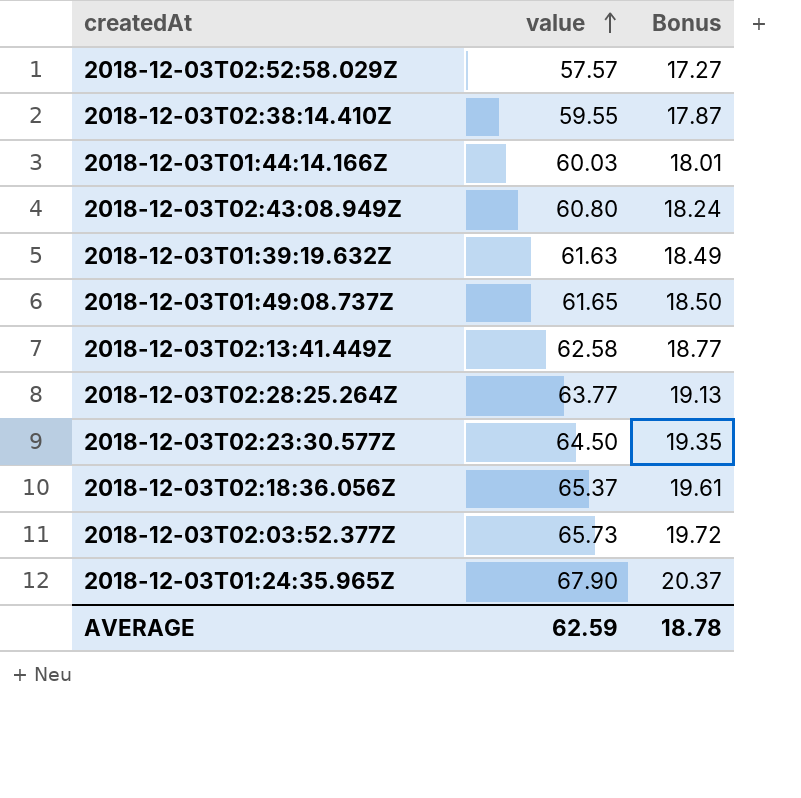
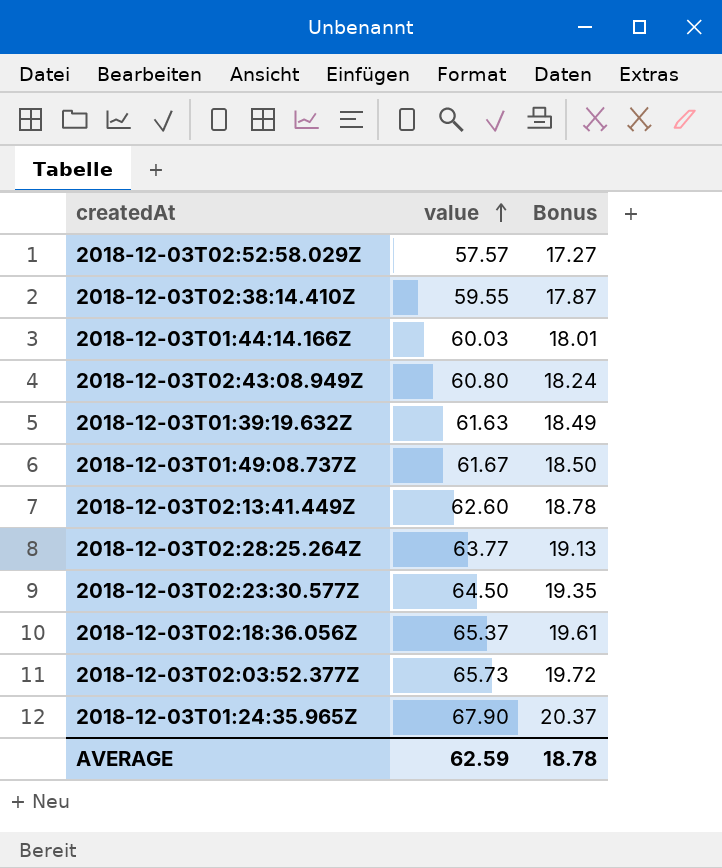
2018-12-03T01:49:08.737Z | value: 61.65 -> 61.67
2018-12-03T02:13:41.449Z | value: 62.58 -> 62.60
2018-12-03T02:13:41.449Z | Bonus: 18.77 -> 18.78

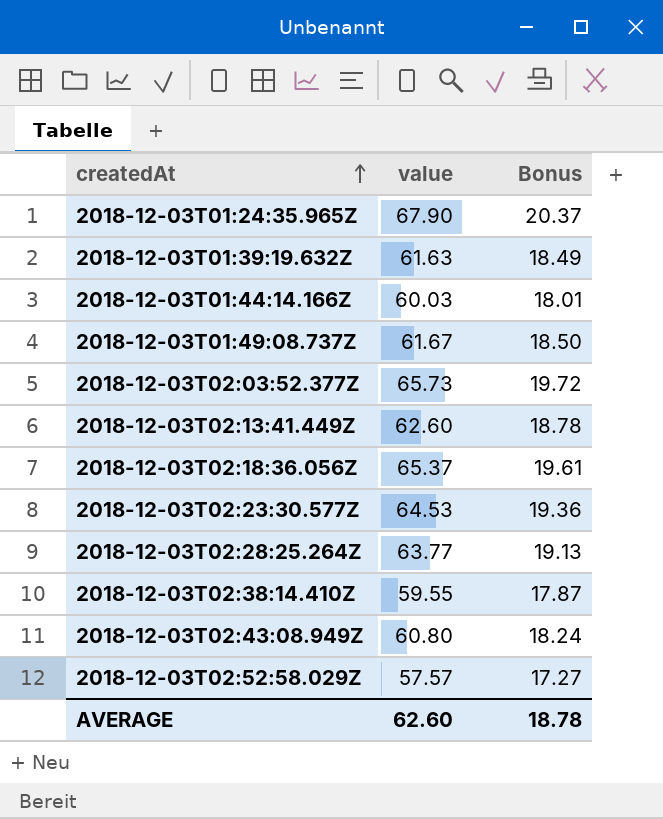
row order: value ascending -> createdAt ascending
2018-12-03T02:23:30.577Z | value: 64.50 -> 64.53
2018-12-03T02:23:30.577Z | Bonus: 19.35 -> 19.36
AVERAGE | value: 62.59 -> 62.60

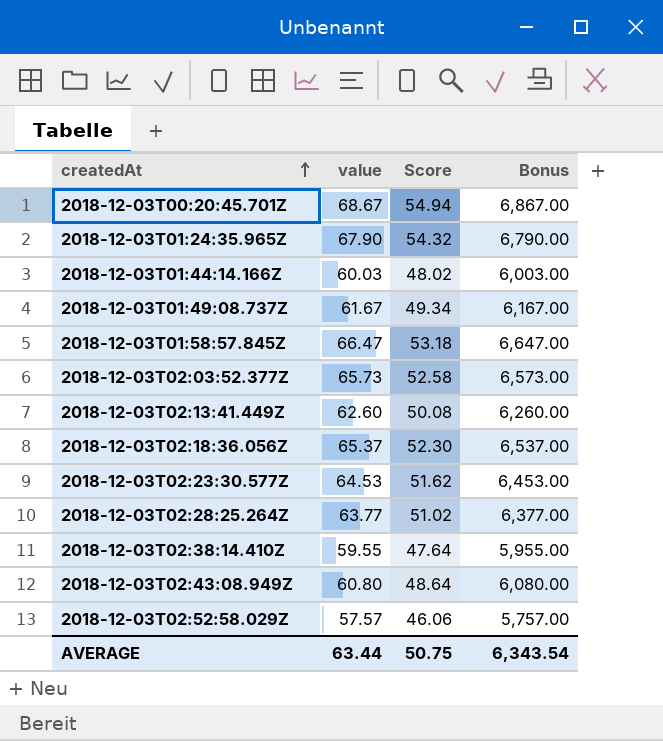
column Score | formula: none -> [value] * 0.8
column Bonus | formula: [value] * 0.3 -> [value] * 100
row 2018-12-03T01:39:19.632Z: 61.63 | 18.49 -> none
row 2018-12-03T00:20:45.701Z: none -> 68.67 | 54.94 | 6,867.00
row 2018-12-03T01:58:57.845Z: none -> 66.47 | 53.18 | 6,647.00
AVERAGE | value: 62.60 -> 63.44
AVERAGE | Bonus: 18.78 -> 6,343.54

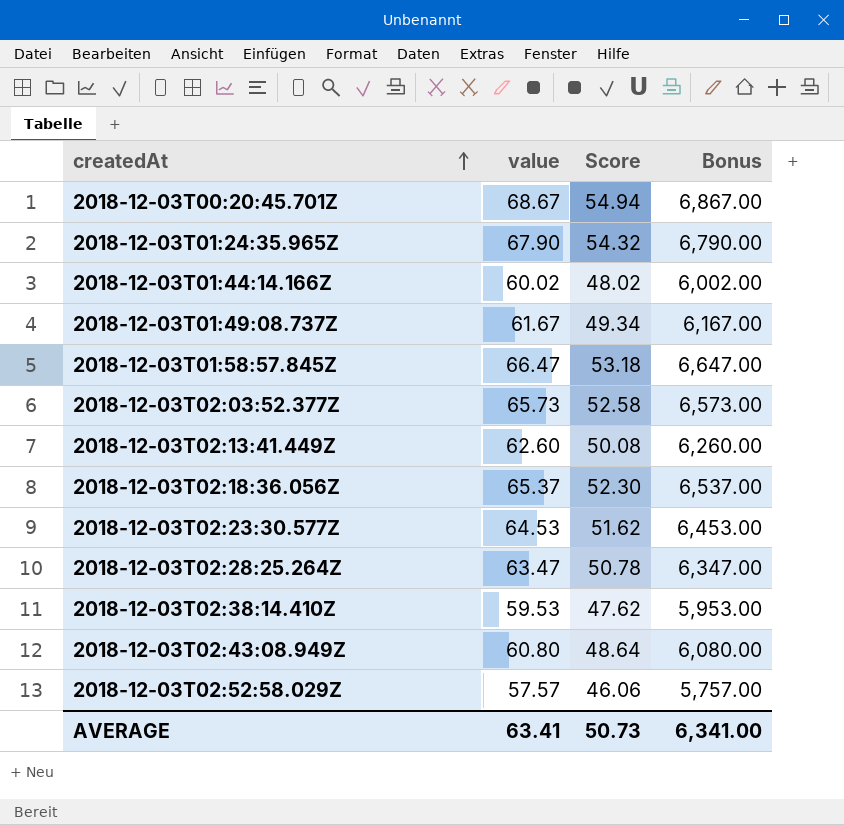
2018-12-03T01:44:14.166Z | value: 60.03 -> 60.02
2018-12-03T01:44:14.166Z | Bonus: 6,003.00 -> 6,002.00
2018-12-03T02:28:25.264Z | value: 63.77 -> 63.47
2018-12-03T02:28:25.264Z | Score: 51.02 -> 50.78
2018-12-03T02:28:25.264Z | Bonus: 6,377.00 -> 6,347.00
2018-12-03T02:38:14.410Z | value: 59.55 -> 59.53
2018-12-03T02:38:14.410Z | Score: 47.64 -> 47.62
2018-12-03T02:38:14.410Z | Bonus: 5,955.00 -> 5,953.00
AVERAGE | value: 63.44 -> 63.41
AVERAGE | Score: 50.75 -> 50.73
AVERAGE | Bonus: 6,343.54 -> 6,341.00

